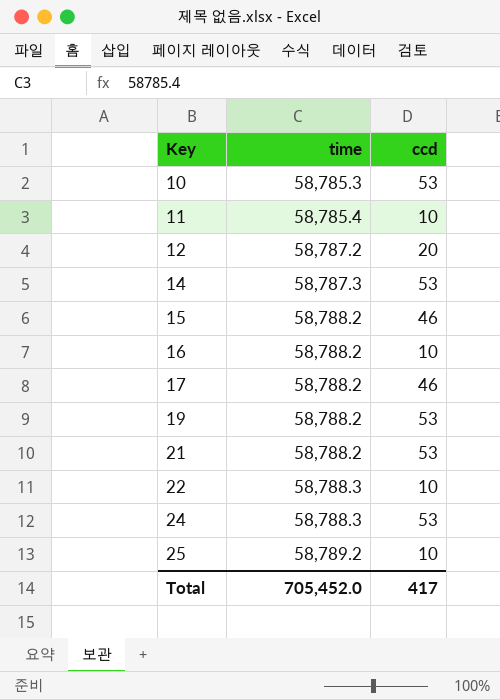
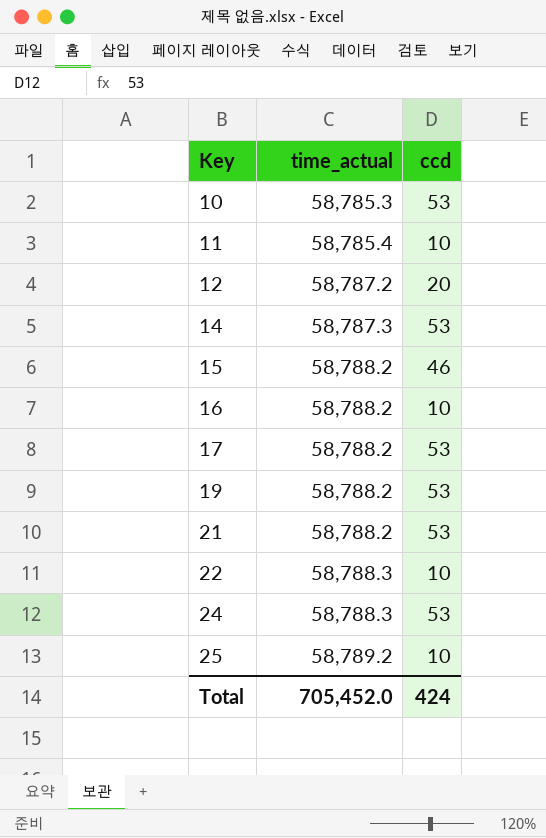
column name: time -> time_actual
17 | ccd: 46 -> 53
Total | ccd: 417 -> 424

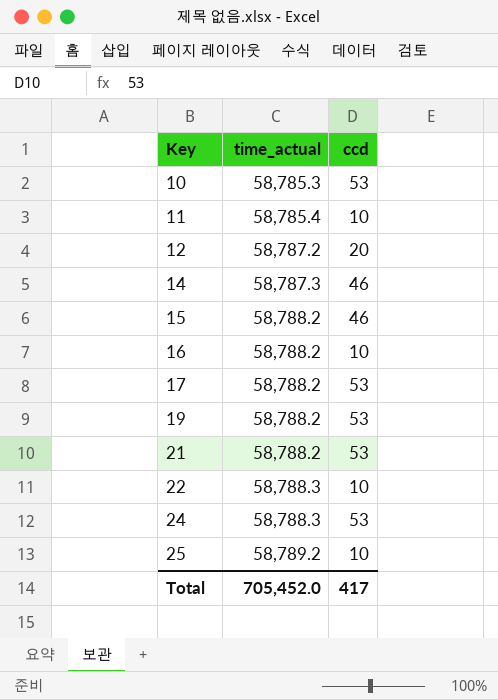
14 | ccd: 53 -> 46
Total | ccd: 424 -> 417

